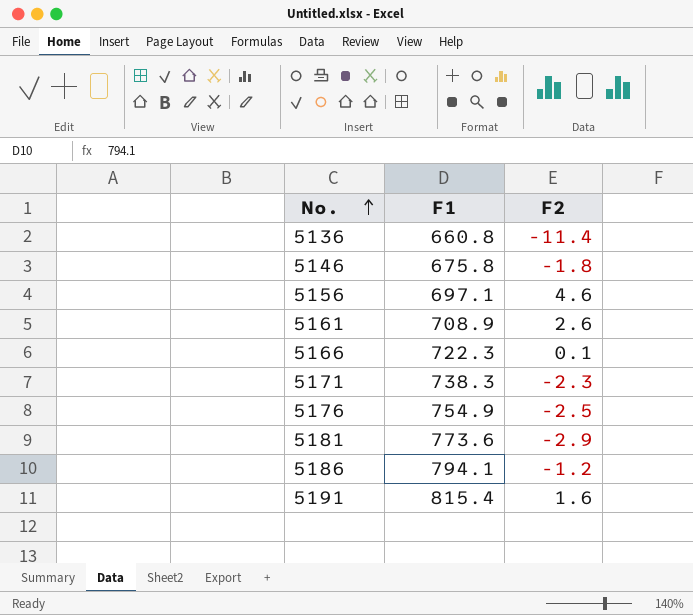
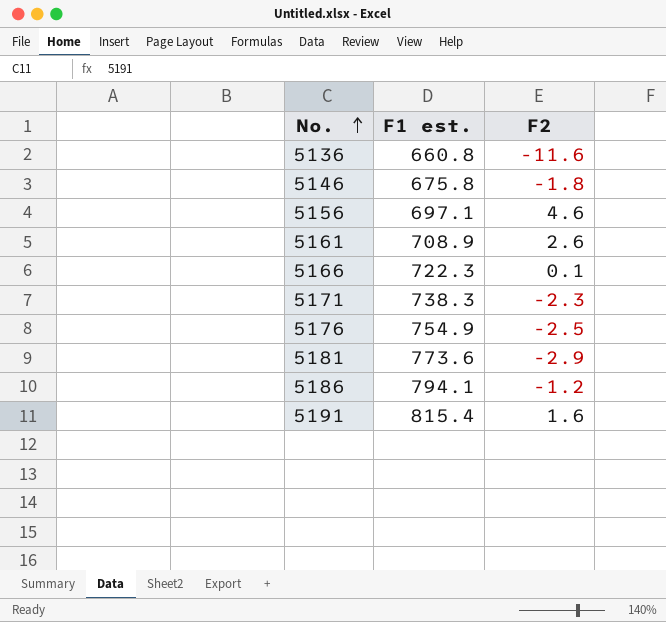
column name: F1 -> F1 est.
5136 | F2: -11.4 -> -11.6

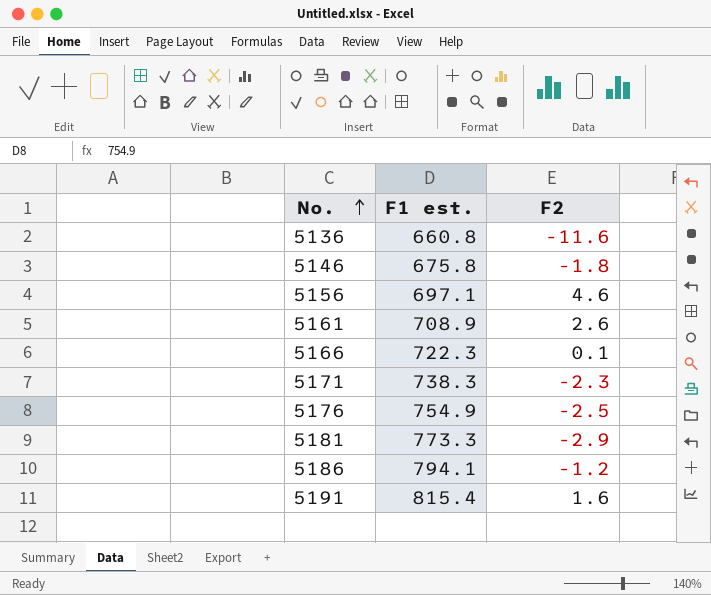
5181 | F1 est.: 773.6 -> 773.3

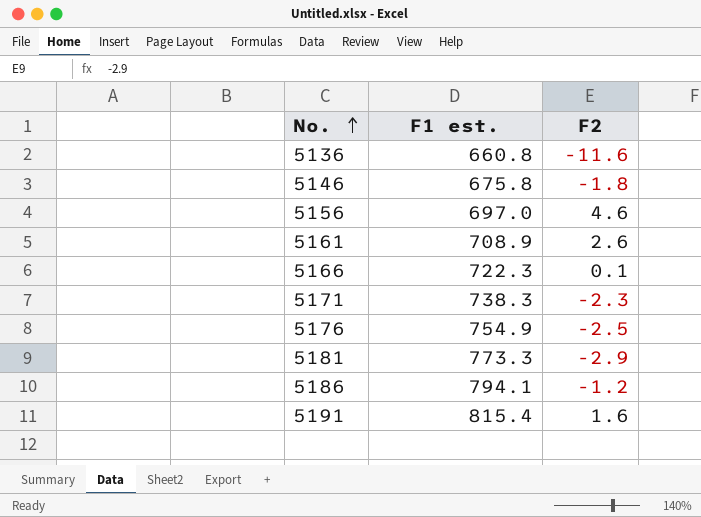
5156 | F1 est.: 697.1 -> 697.0

